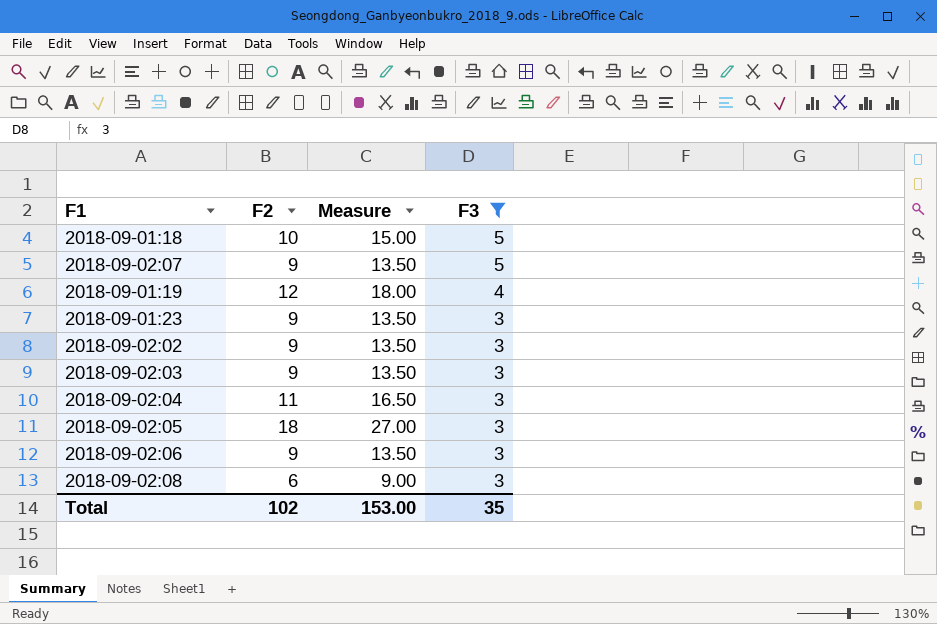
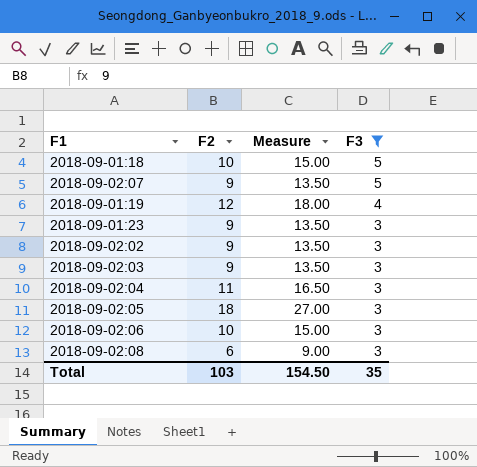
2018-09-02:06 | F2: 9 -> 10
2018-09-02:06 | Measure: 13.50 -> 15.00
Total | F2: 102 -> 103
Total | Measure: 153.00 -> 154.50

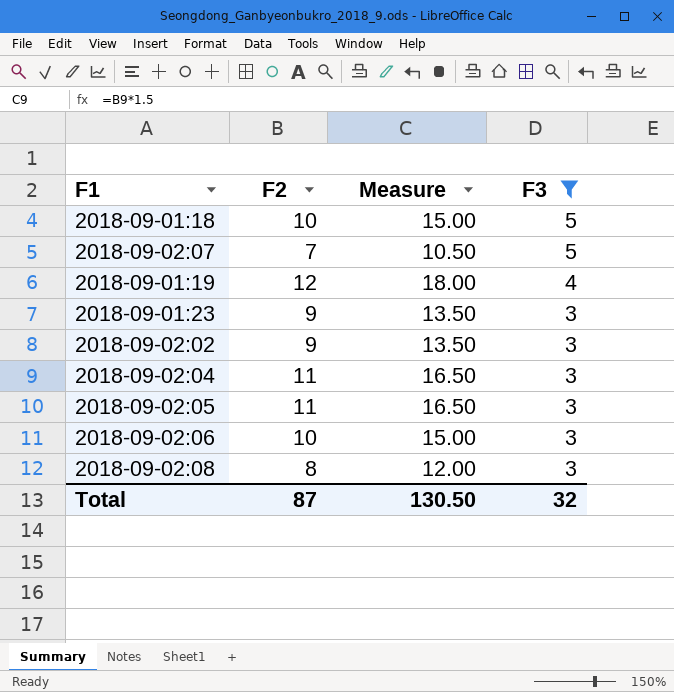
row 2018-09-02:03: 9 | 13.50 | 3 -> none
2018-09-02:07 | F2: 9 -> 7
2018-09-02:07 | Measure: 13.50 -> 10.50
2018-09-02:05 | F2: 18 -> 11
2018-09-02:05 | Measure: 27.00 -> 16.50
2018-09-02:08 | F2: 6 -> 8
2018-09-02:08 | Measure: 9.00 -> 12.00
Total | F2: 103 -> 87
Total | Measure: 154.50 -> 130.50
Total | F3: 35 -> 32

